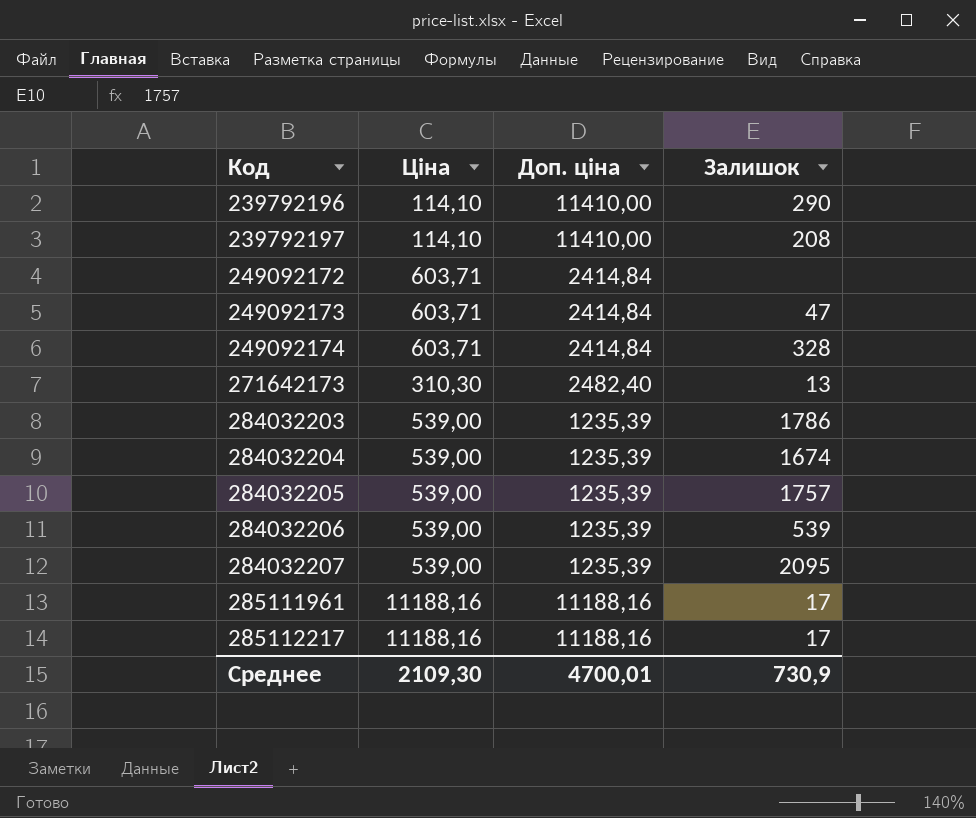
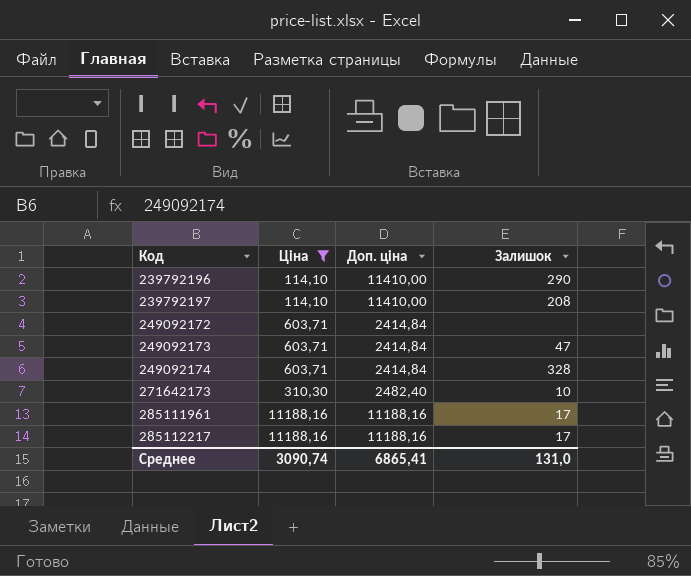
filter: none -> Ціна != 539,00
271642173 | Залишок: 13 -> 10
Среднее | Ціна: 2109,30 -> 3090,74
Среднее | Доп. ціна: 4700,01 -> 6865,41
Среднее | Залишок: 730,9 -> 131,0

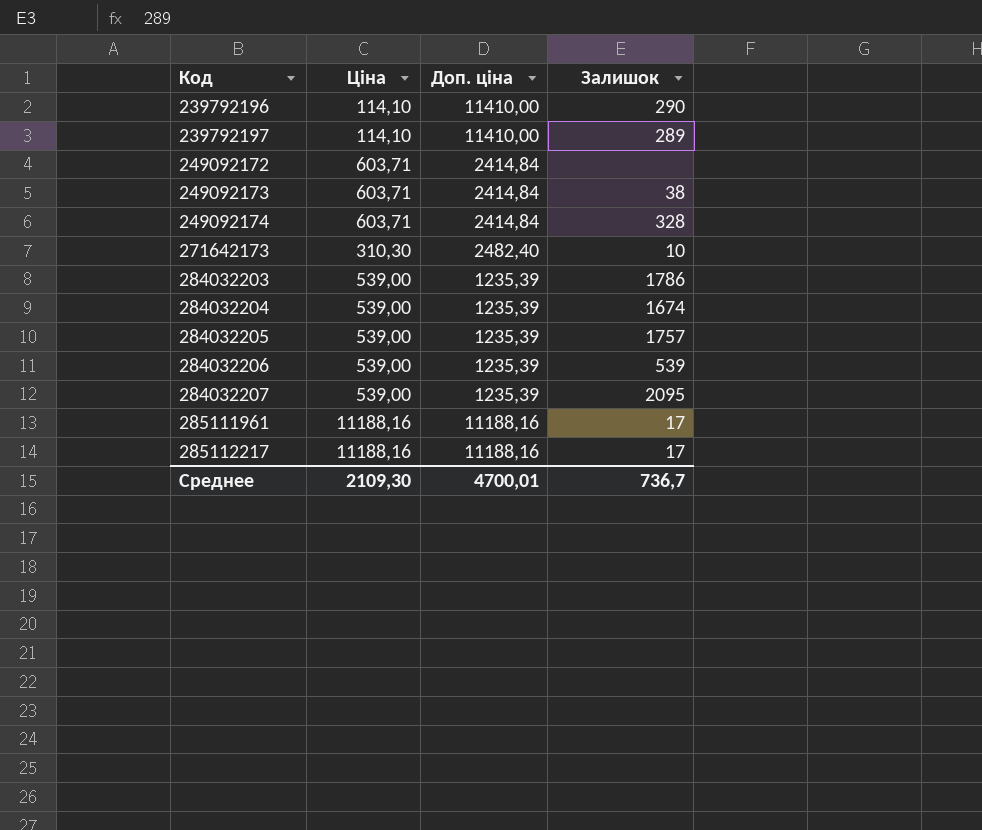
filter: Ціна != 539,00 -> none
239792197 | Залишок: 208 -> 289
249092173 | Залишок: 47 -> 38
Среднее | Ціна: 3090,74 -> 2109,30
Среднее | Доп. ціна: 6865,41 -> 4700,01
Среднее | Залишок: 131,0 -> 736,7

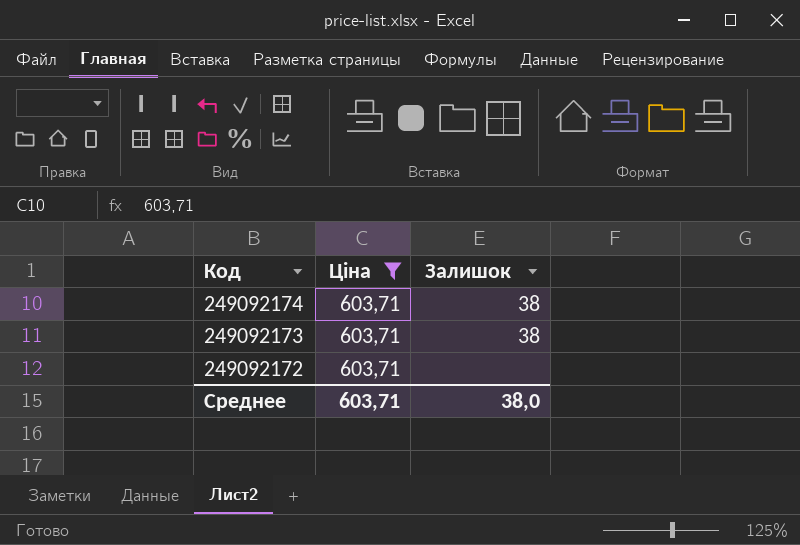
filter: none -> Ціна = 603,71
row order: Код ascending -> Код descending
column Доп. ціна | position: 3 -> none
249092174 | Залишок: 328 -> 38
Среднее | Ціна: 2109,30 -> 603,71
Среднее | Залишок: 736,7 -> 38,0

